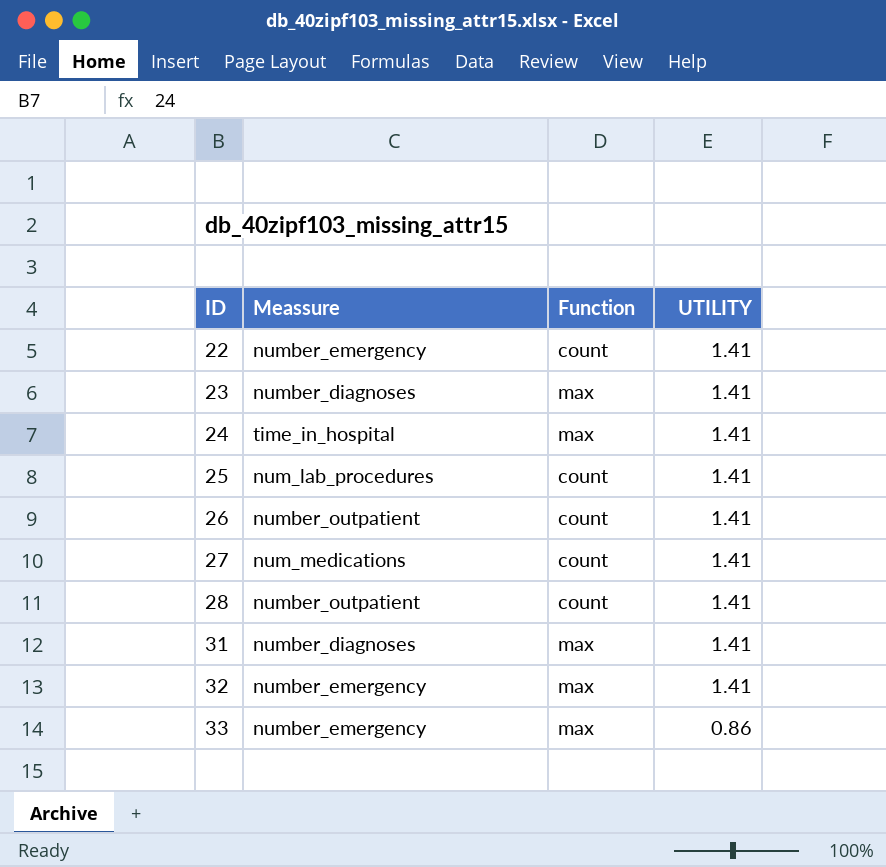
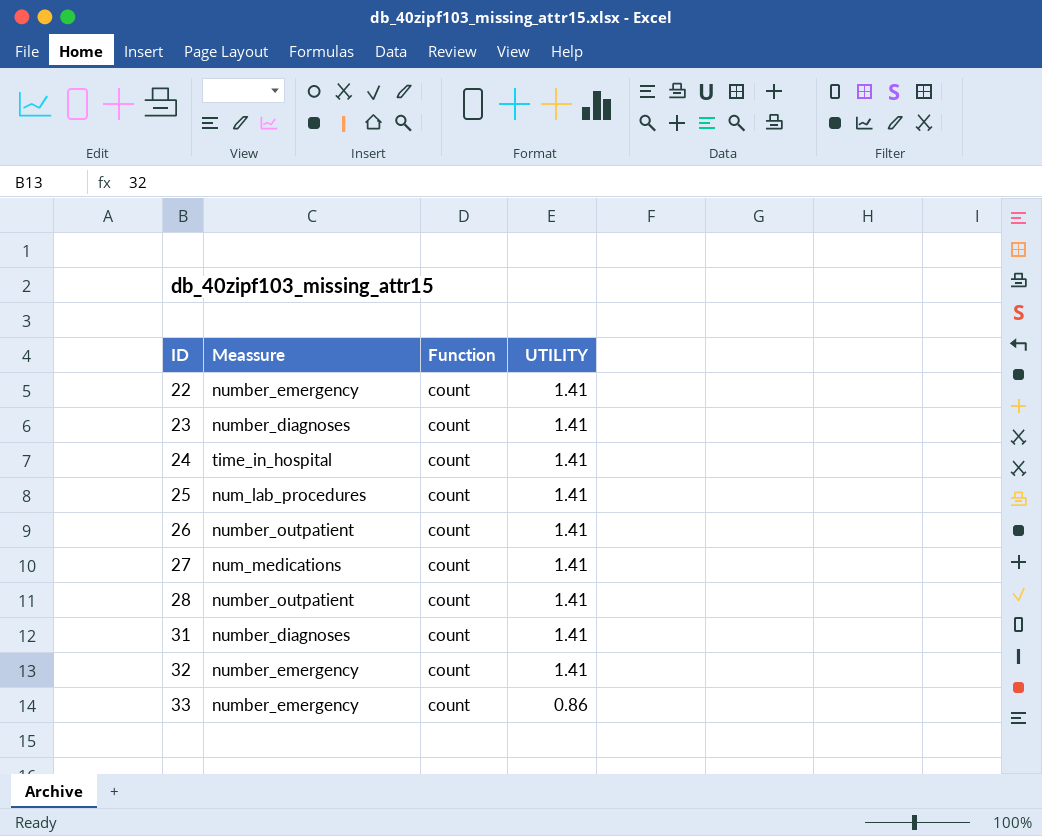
23 | Function: max -> count
24 | Function: max -> count
31 | Function: max -> count
32 | Function: max -> count
33 | Function: max -> count

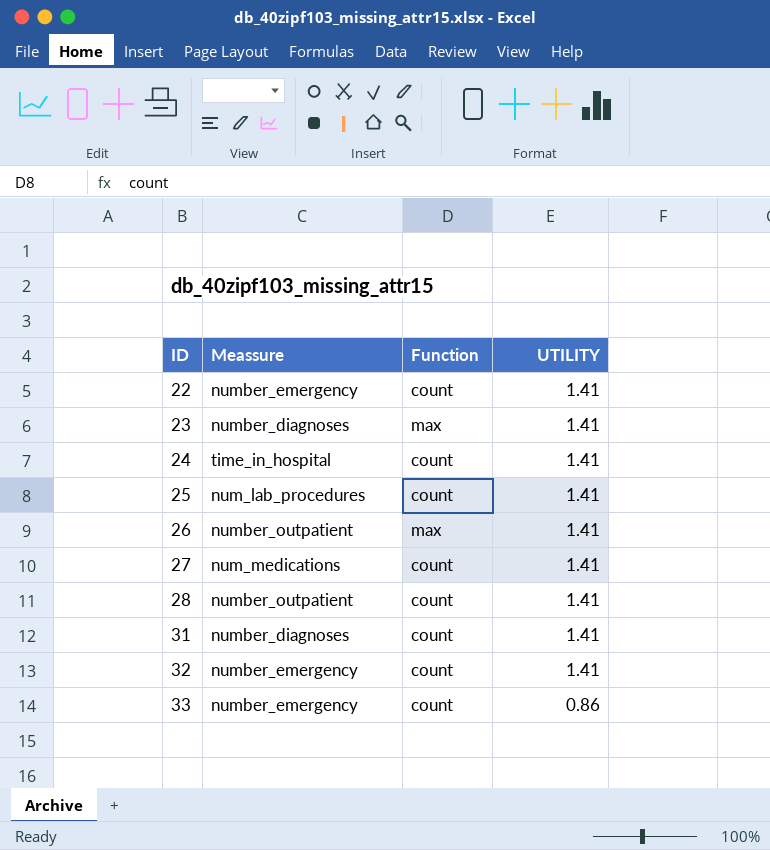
23 | Function: count -> max
26 | Function: count -> max

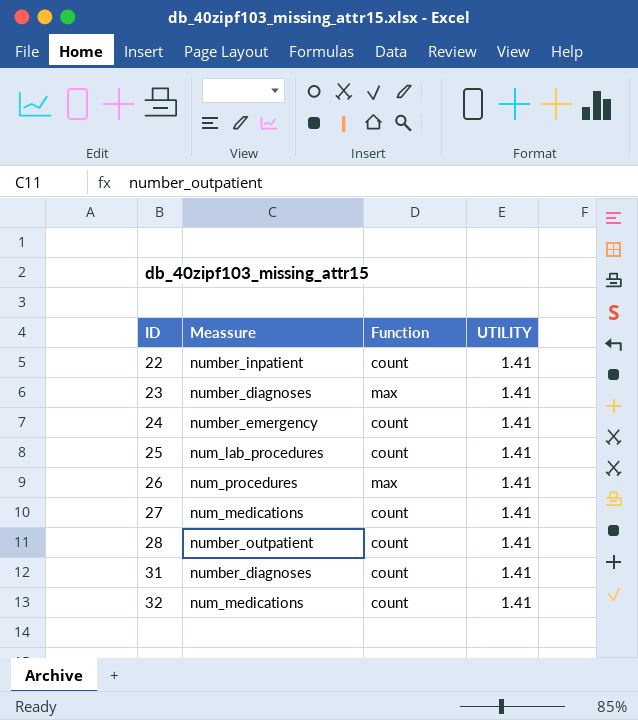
row 33: number_emergency | count | 0.86 -> none
22 | Meassure: number_emergency -> number_inpatient
24 | Meassure: time_in_hospital -> number_emergency
26 | Meassure: number_outpatient -> num_procedures
32 | Meassure: number_emergency -> num_medications

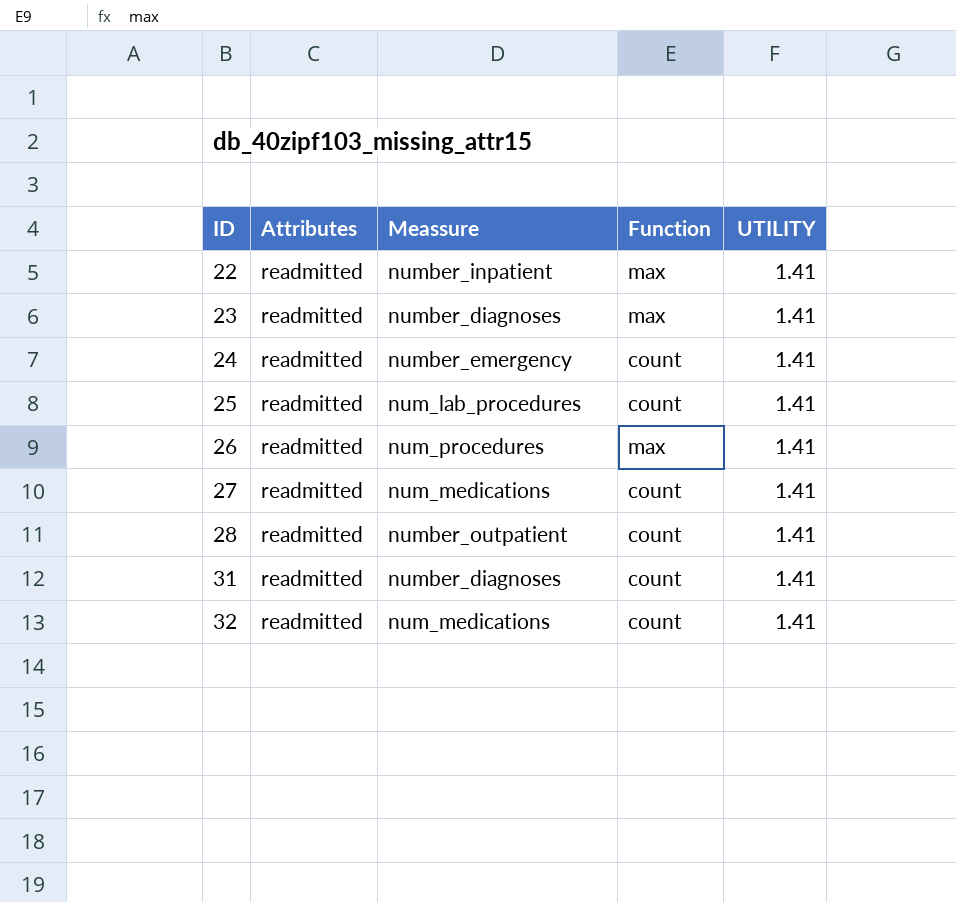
column Attributes | position: none -> 2
22 | Function: count -> max

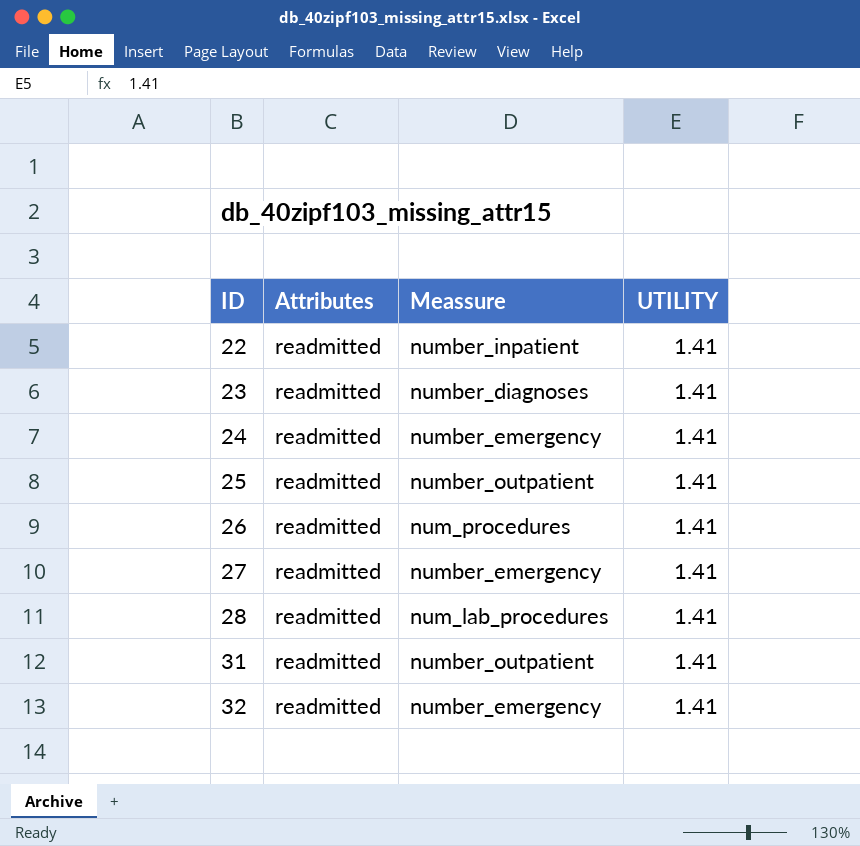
column Function | position: 4 -> none
25 | Meassure: num_lab_procedures -> number_outpatient
27 | Meassure: num_medications -> number_emergency
28 | Meassure: number_outpatient -> num_lab_procedures
31 | Meassure: number_diagnoses -> number_outpatient
32 | Meassure: num_medications -> number_emergency

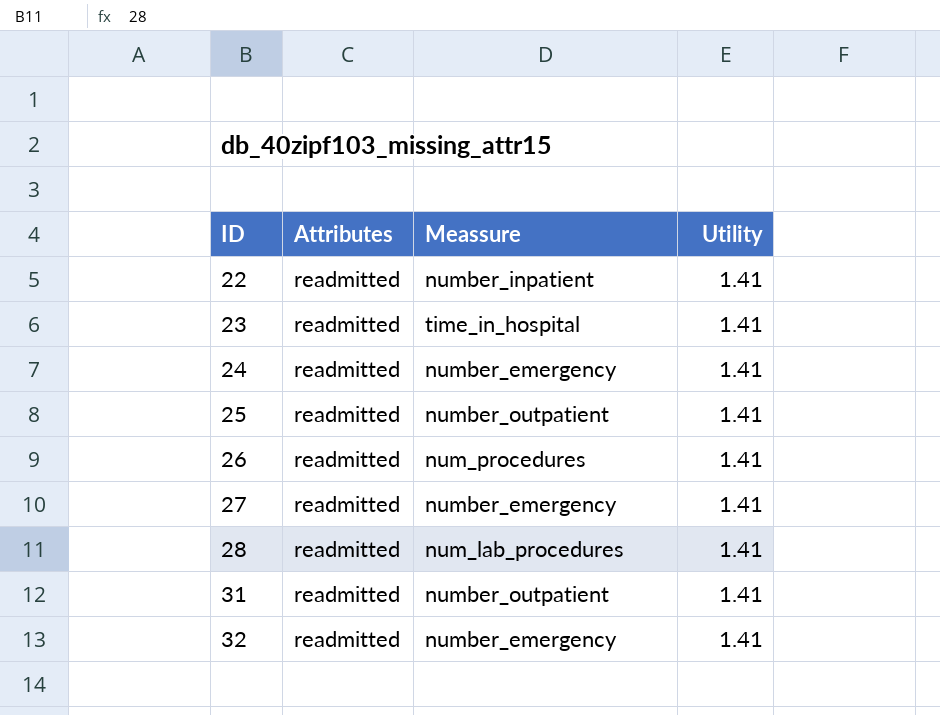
column name: UTILITY -> Utility
23 | Meassure: number_diagnoses -> time_in_hospital

